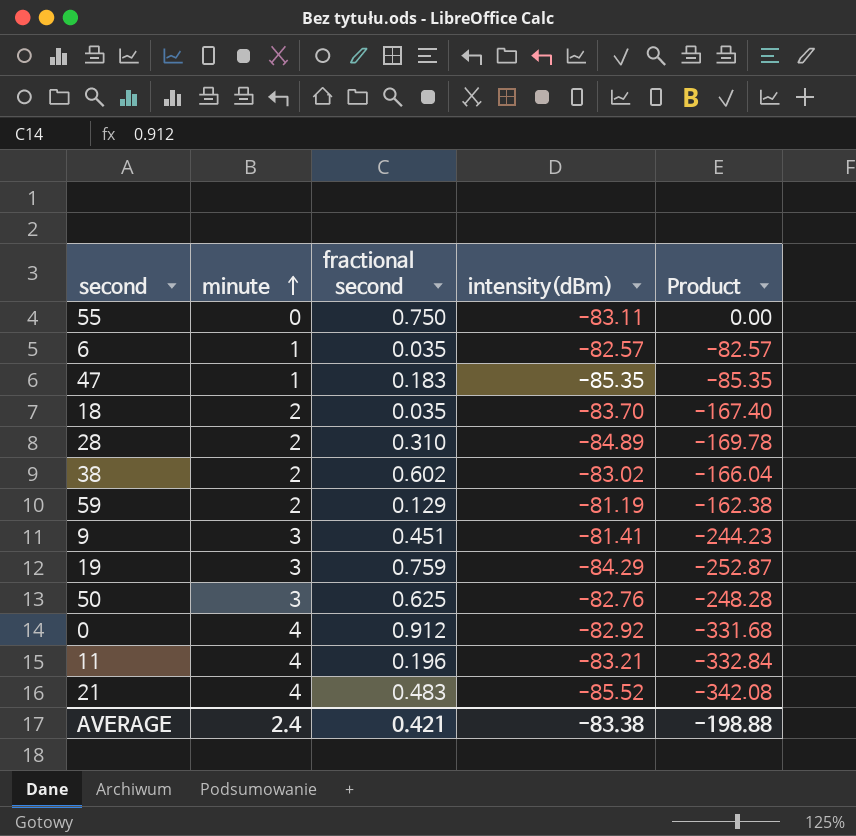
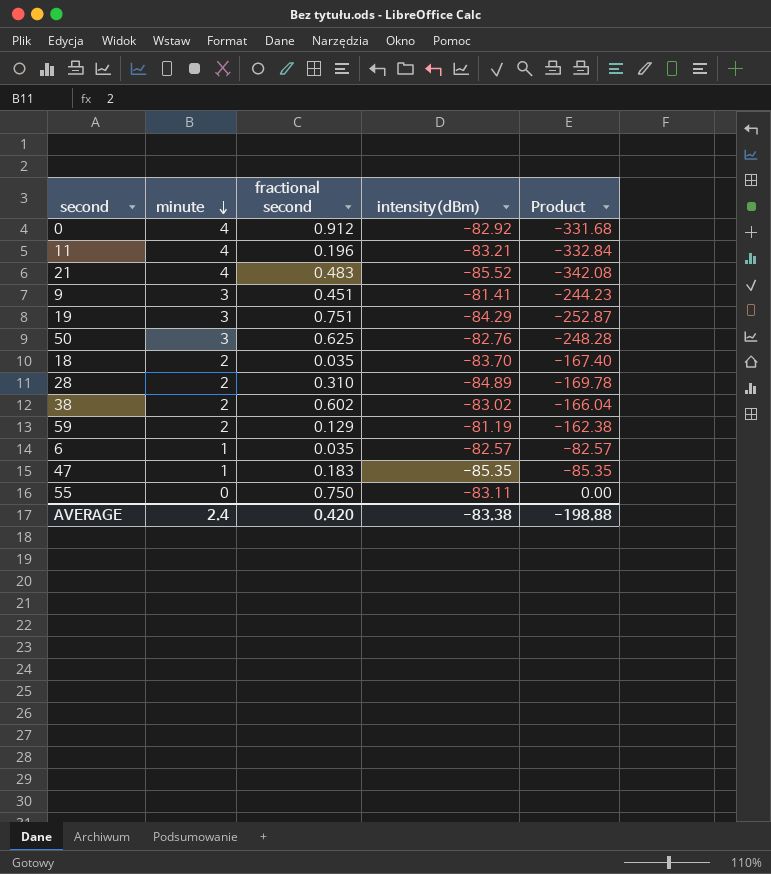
row order: minute ascending -> minute descending
19 | fractional second: 0.759 -> 0.751
AVERAGE | fractional second: 0.421 -> 0.420

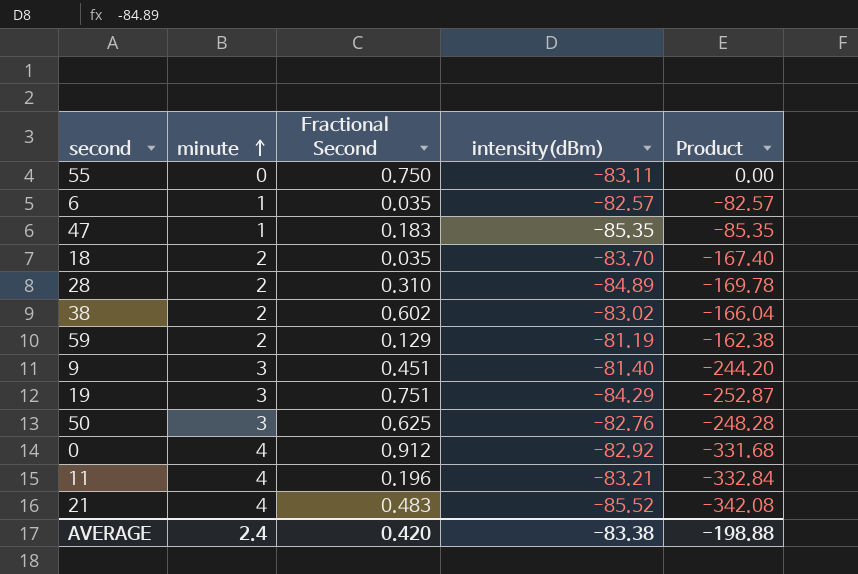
row order: minute descending -> minute ascending
column name: fractional second -> Fractional Second
9 | intensity(dBm): -81.41 -> -81.40
9 | Product: -244.23 -> -244.20

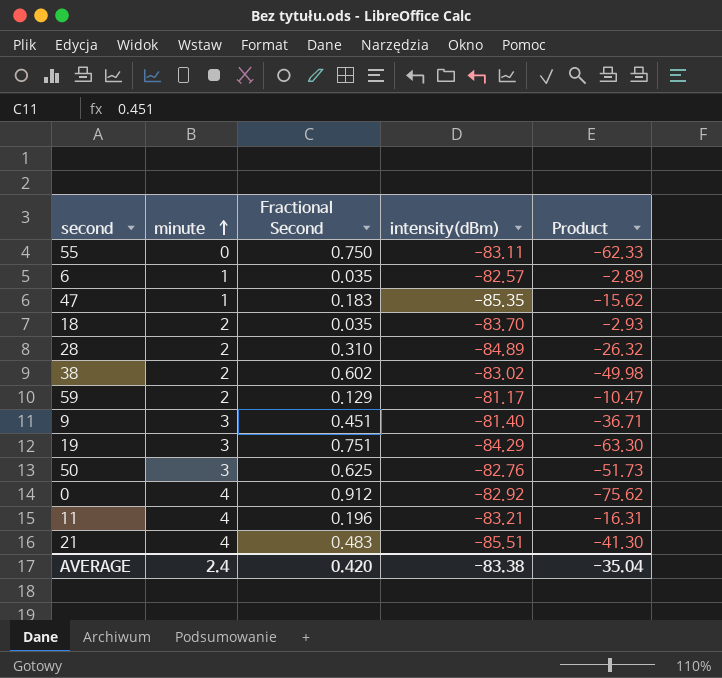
column Product | formula: [minute] * [intensity(dBm)] -> [Fractional Second] * [intensity(dBm)]
59 | intensity(dBm): -81.19 -> -81.17
21 | intensity(dBm): -85.52 -> -85.51
AVERAGE | Product: -198.88 -> -35.04

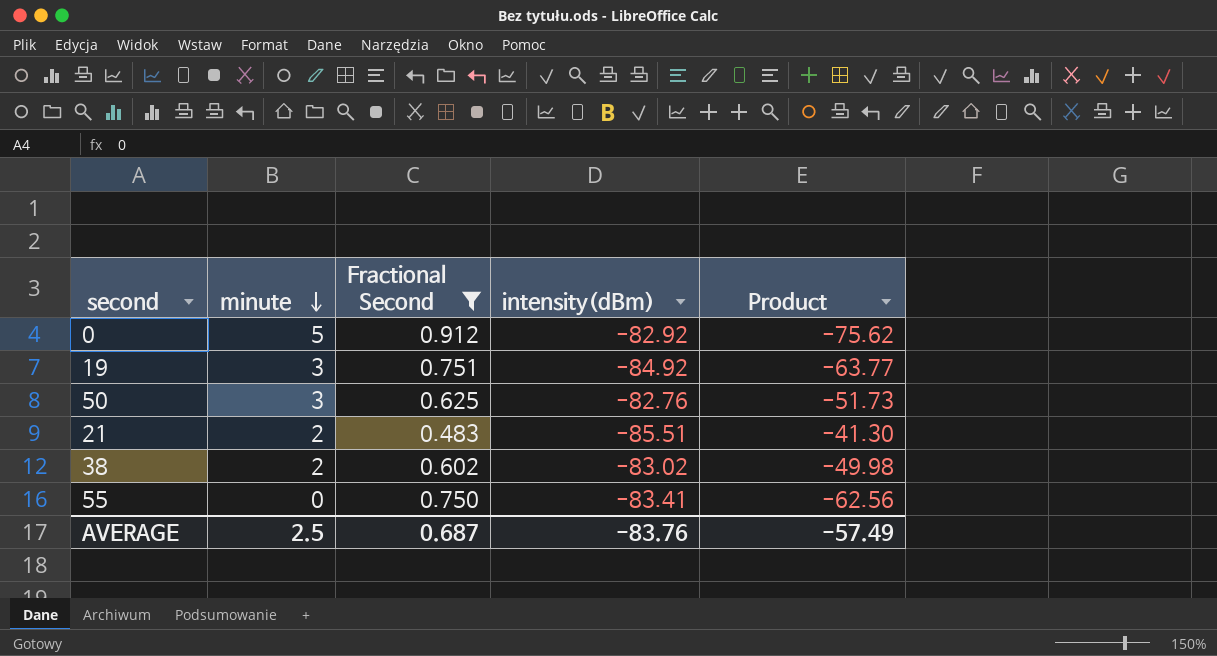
filter: none -> Fractional Second >= 0.483
row order: minute ascending -> minute descending
0 | minute: 4 -> 5
19 | intensity(dBm): -84.29 -> -84.92
19 | Product: -63.30 -> -63.77
21 | minute: 4 -> 2
55 | intensity(dBm): -83.11 -> -83.41
55 | Product: -62.33 -> -62.56
AVERAGE | minute: 2.4 -> 2.5
AVERAGE | Fractional Second: 0.420 -> 0.687
AVERAGE | intensity(dBm): -83.38 -> -83.76
AVERAGE | Product: -35.04 -> -57.49

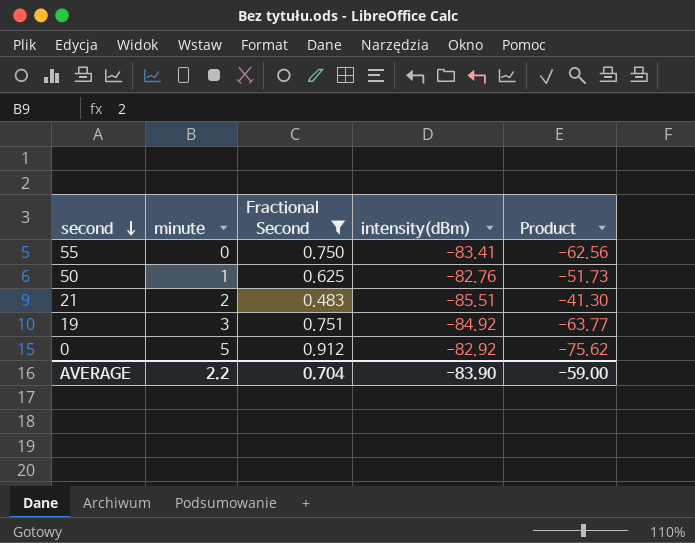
row order: minute descending -> second descending
row 38: 2 | 0.602 | -83.02 | -49.98 -> none
50 | minute: 3 -> 1
AVERAGE | minute: 2.5 -> 2.2
AVERAGE | Fractional Second: 0.687 -> 0.704
AVERAGE | intensity(dBm): -83.76 -> -83.90
AVERAGE | Product: -57.49 -> -59.00

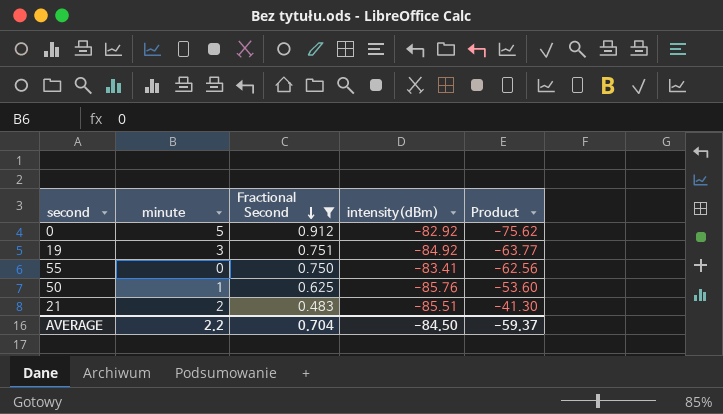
row order: second descending -> Fractional Second descending
50 | intensity(dBm): -82.76 -> -85.76
50 | Product: -51.73 -> -53.60
AVERAGE | intensity(dBm): -83.90 -> -84.50
AVERAGE | Product: -59.00 -> -59.37

